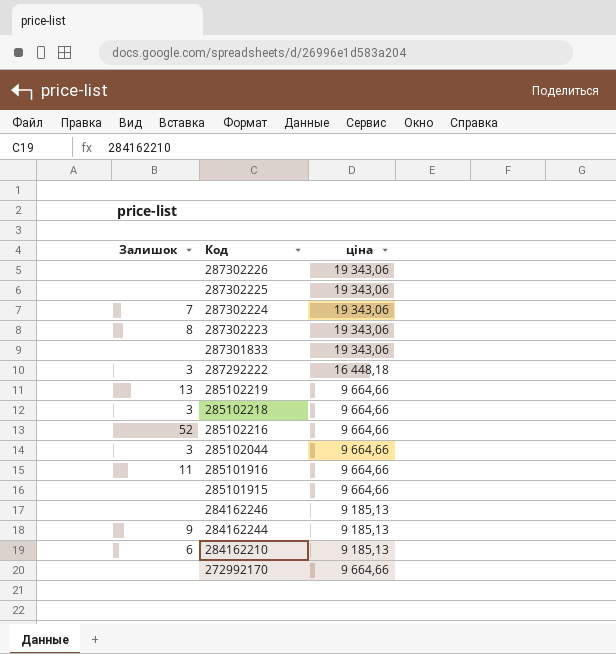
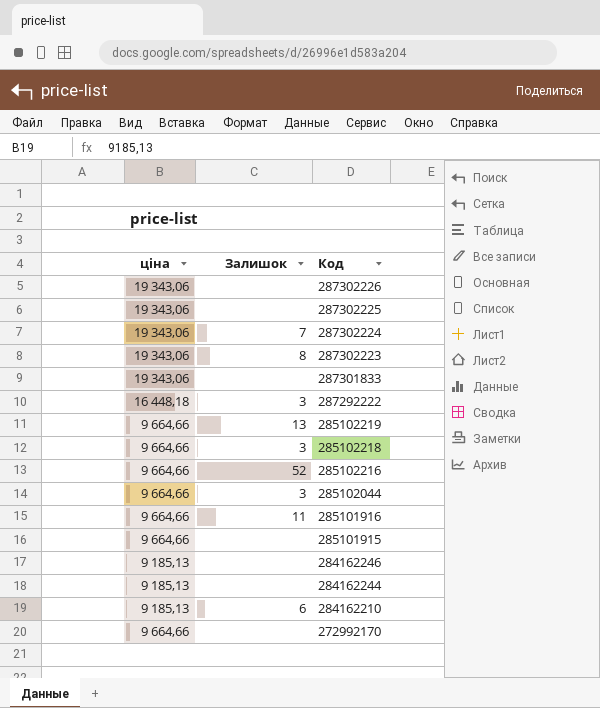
column ціна | position: 3 -> 1
284162244 | Залишок: 9 -> none

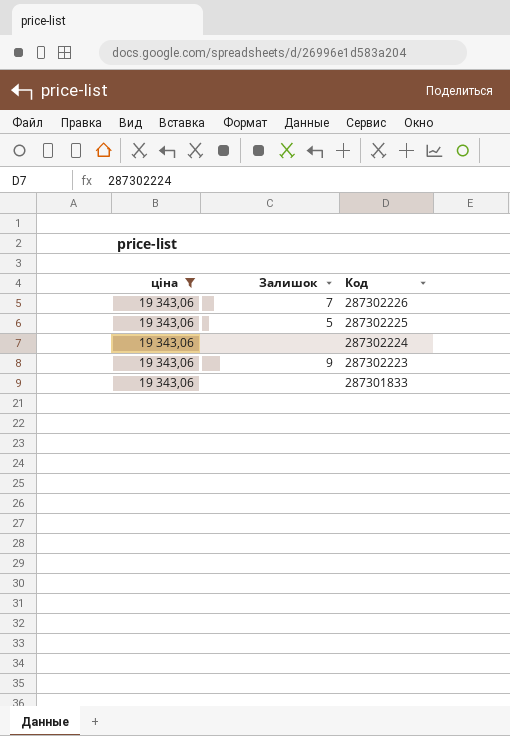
filter: none -> ціна = 19 343,06
287302226 | Залишок: none -> 7
287302225 | Залишок: none -> 5
287302224 | Залишок: 7 -> none
287302223 | Залишок: 8 -> 9

